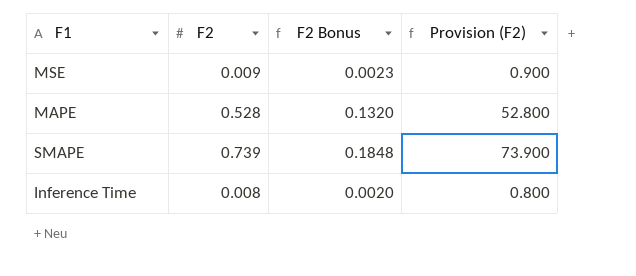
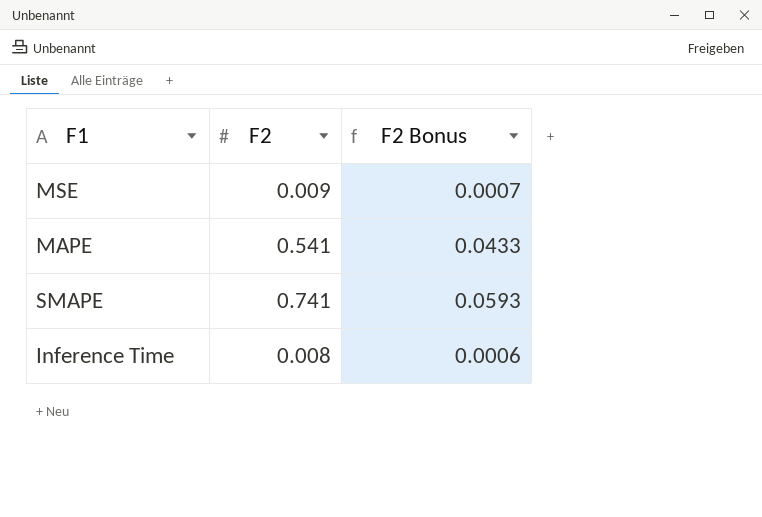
column Provision (F2) | formula: [F2] * 100 -> none
column F2 Bonus | formula: [F2] * 0.25 -> [F2] * 0.08
MAPE | F2: 0.528 -> 0.541
SMAPE | F2: 0.739 -> 0.741

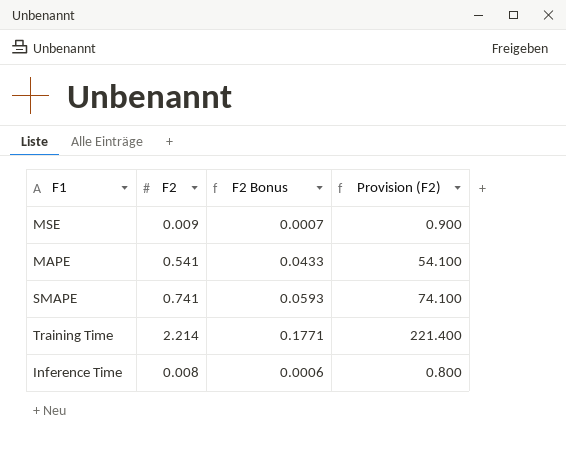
column Provision (F2) | formula: none -> [F2] * 100
row Training Time: none -> 2.214 | 0.1771 | 221.400

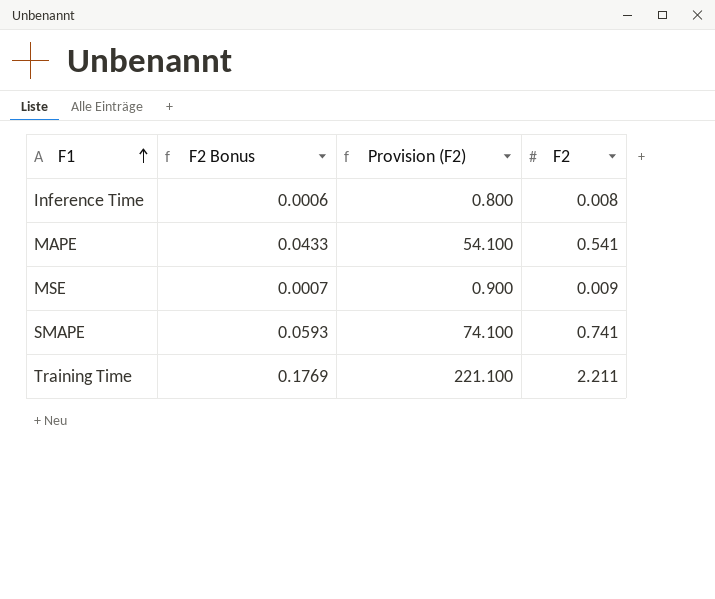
row order: none -> F1 ascending
column F2 | position: 2 -> 4
Training Time | F2 Bonus: 0.1771 -> 0.1769
Training Time | Provision (F2): 221.400 -> 221.100
Training Time | F2: 2.214 -> 2.211

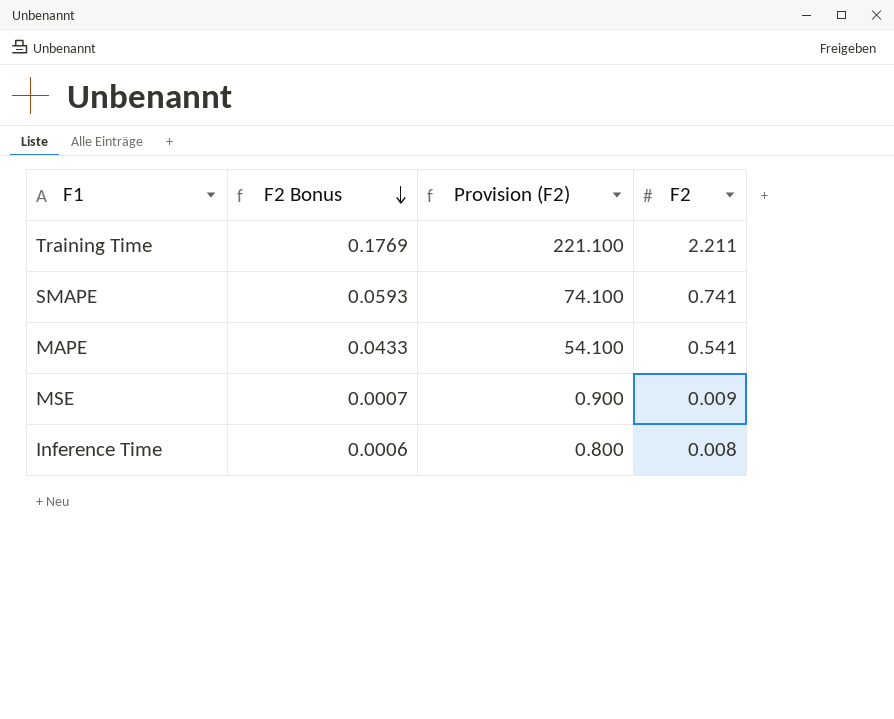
row order: F1 ascending -> F2 Bonus descending

